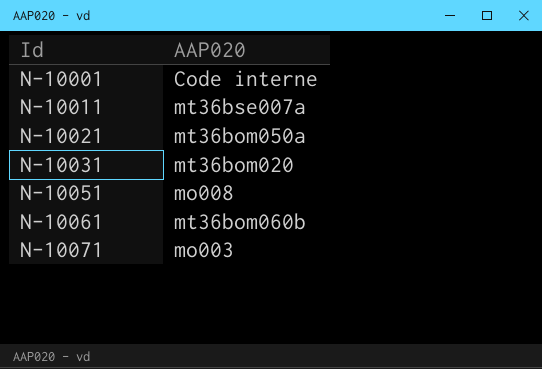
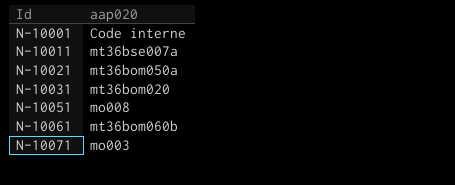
column name: AAP020 -> aap020

